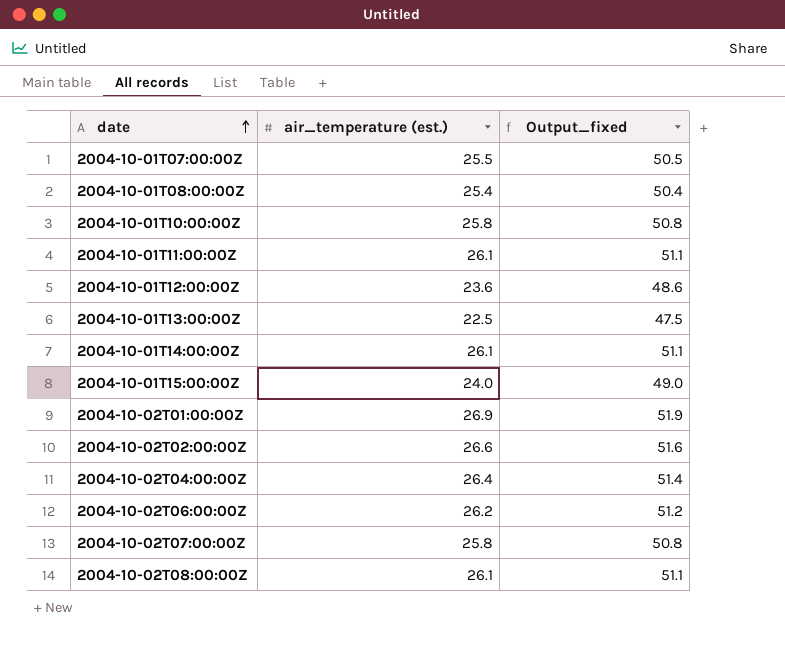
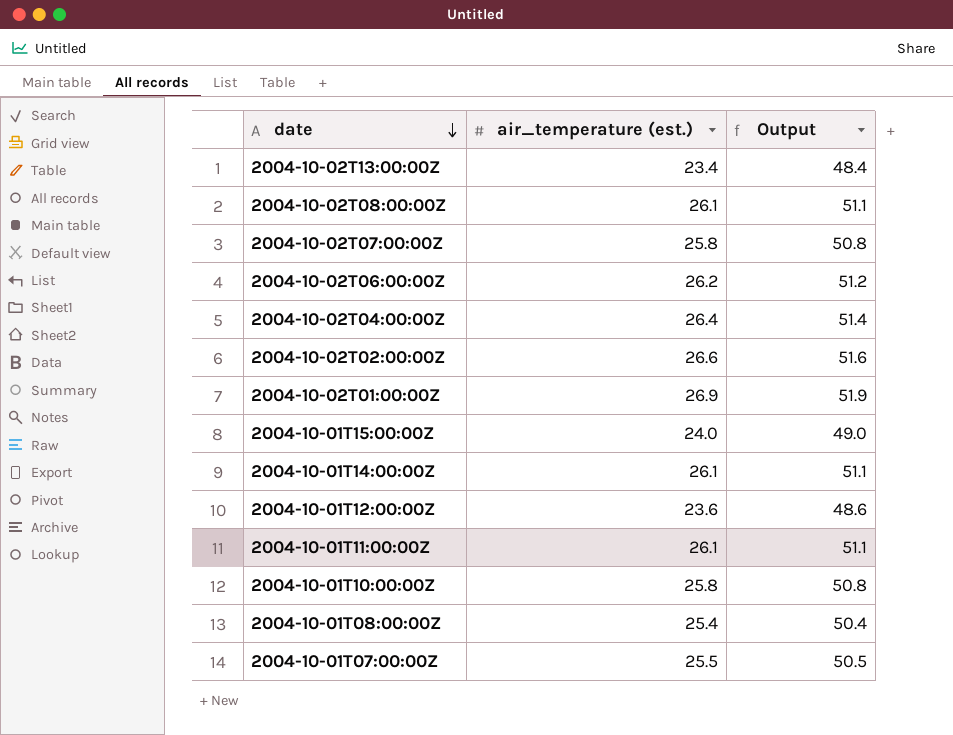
row order: date ascending -> date descending
column name: Output_fixed -> Output
row 2004-10-01T13:00:00Z: 22.5 | 47.5 -> none
row 2004-10-02T13:00:00Z: none -> 23.4 | 48.4

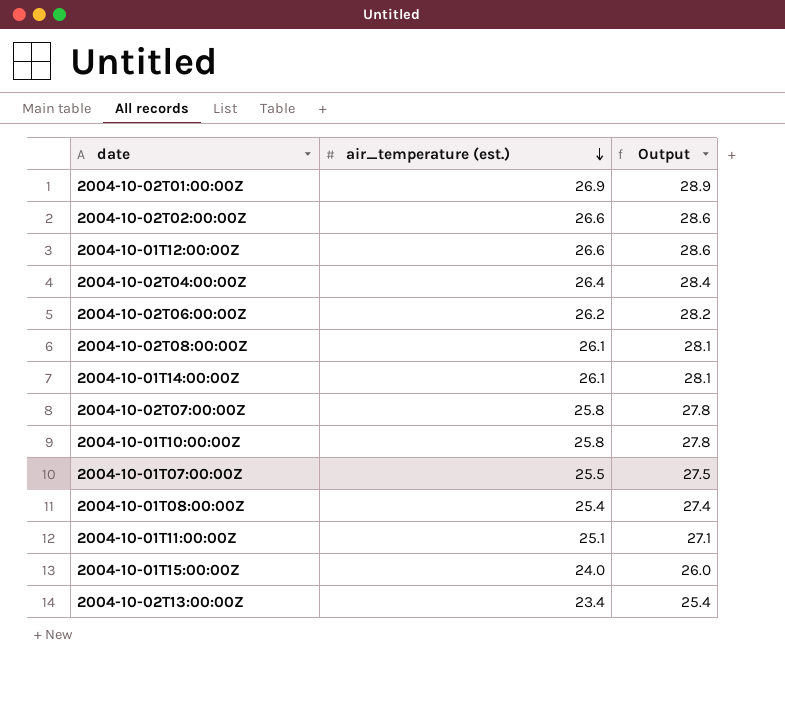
row order: date descending -> air_temperature (est.) descending
column Output | formula: [air_temperature (est.)] + 25 -> [air_temperature (est.)] + 2
2004-10-01T12:00:00Z | air_temperature (est.): 23.6 -> 26.6
2004-10-01T11:00:00Z | air_temperature (est.): 26.1 -> 25.1

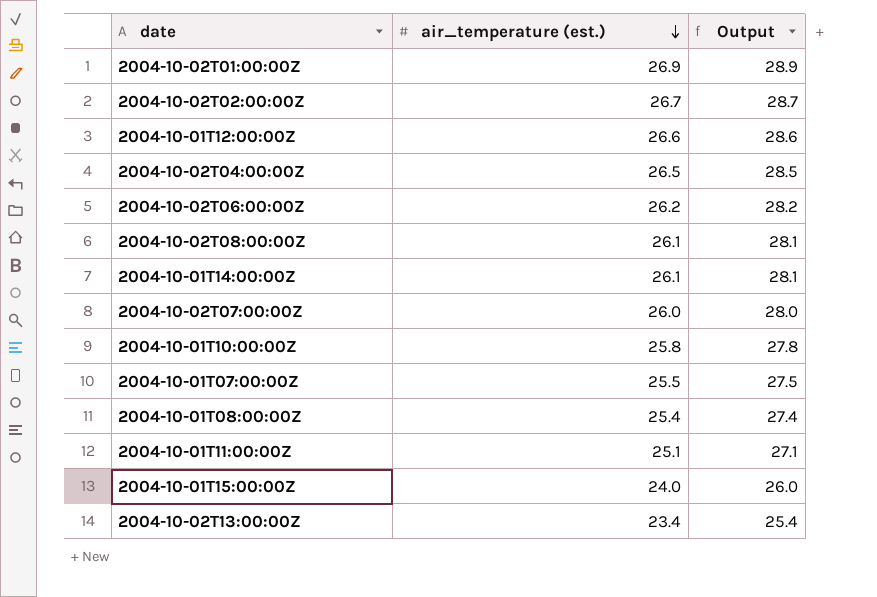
2004-10-02T02:00:00Z | air_temperature (est.): 26.6 -> 26.7
2004-10-02T02:00:00Z | Output: 28.6 -> 28.7
2004-10-02T04:00:00Z | air_temperature (est.): 26.4 -> 26.5
2004-10-02T04:00:00Z | Output: 28.4 -> 28.5
2004-10-02T07:00:00Z | air_temperature (est.): 25.8 -> 26.0
2004-10-02T07:00:00Z | Output: 27.8 -> 28.0

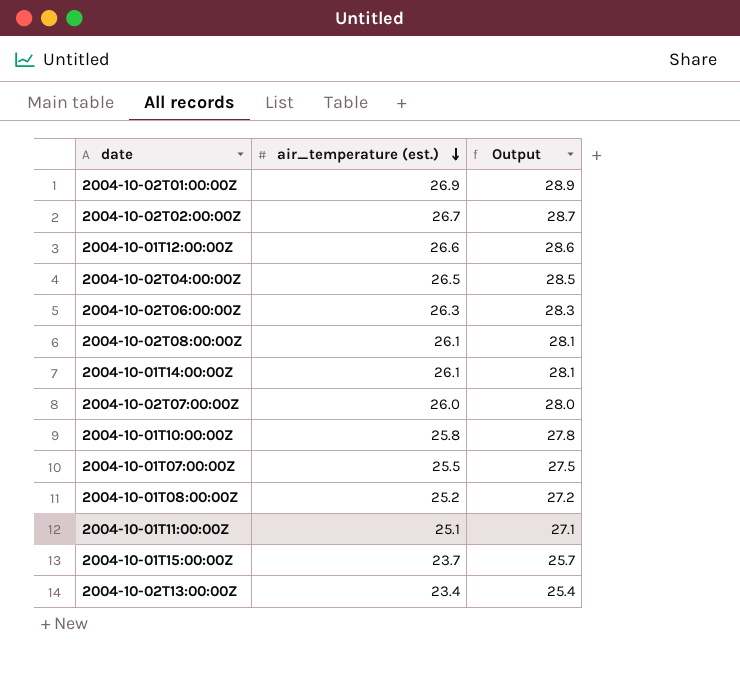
2004-10-02T06:00:00Z | air_temperature (est.): 26.2 -> 26.3
2004-10-02T06:00:00Z | Output: 28.2 -> 28.3
2004-10-01T08:00:00Z | air_temperature (est.): 25.4 -> 25.2
2004-10-01T08:00:00Z | Output: 27.4 -> 27.2
2004-10-01T15:00:00Z | air_temperature (est.): 24.0 -> 23.7
2004-10-01T15:00:00Z | Output: 26.0 -> 25.7

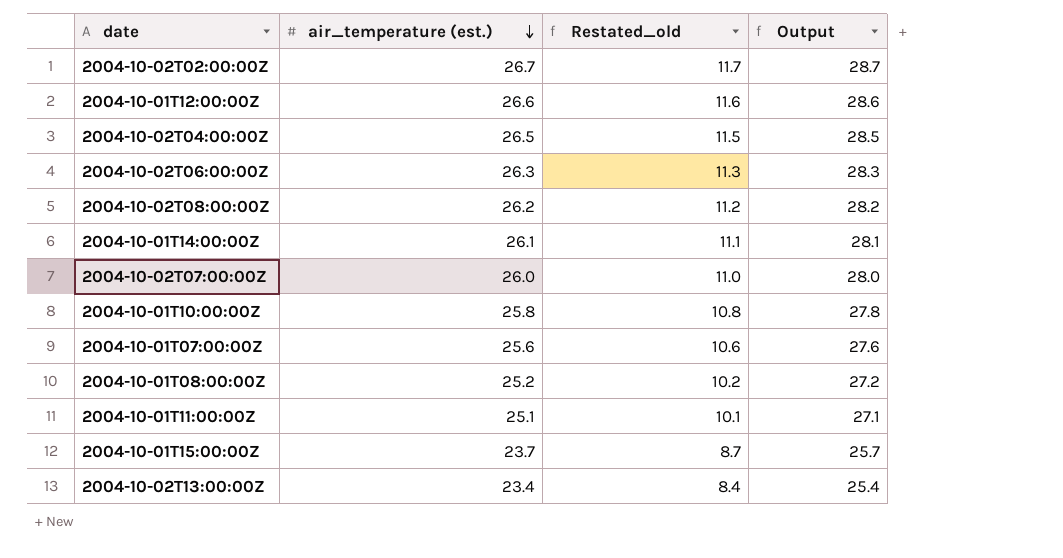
column Restated_old | formula: none -> [air_temperature (est.)] - 15
row 2004-10-02T01:00:00Z: 26.9 | 28.9 -> none
2004-10-02T08:00:00Z | air_temperature (est.): 26.1 -> 26.2
2004-10-02T08:00:00Z | Output: 28.1 -> 28.2
2004-10-01T07:00:00Z | air_temperature (est.): 25.5 -> 25.6
2004-10-01T07:00:00Z | Output: 27.5 -> 27.6

